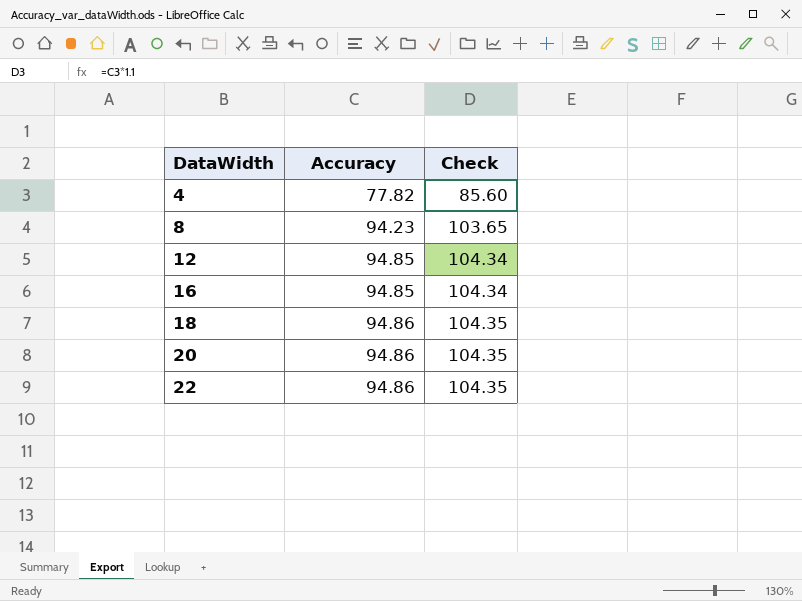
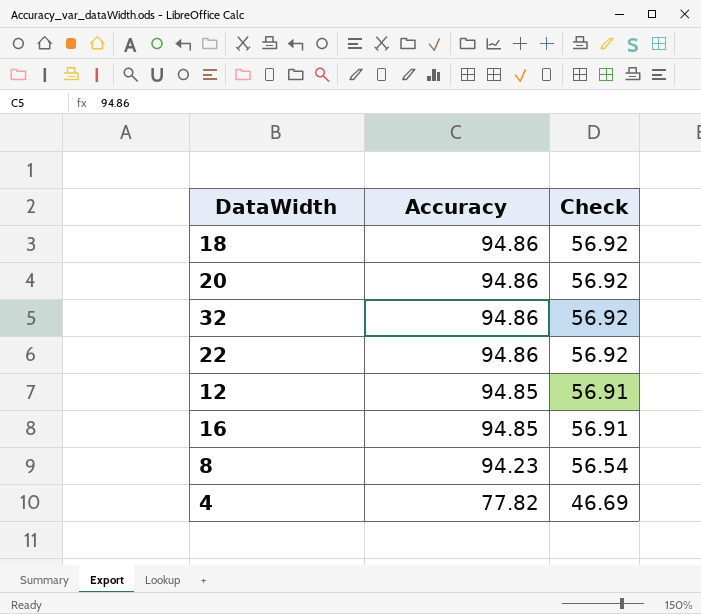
row order: DataWidth ascending -> Accuracy descending
column Check | formula: [Accuracy] * 1.1 -> [Accuracy] * 0.6
row 32: none -> 94.86 | 56.92

